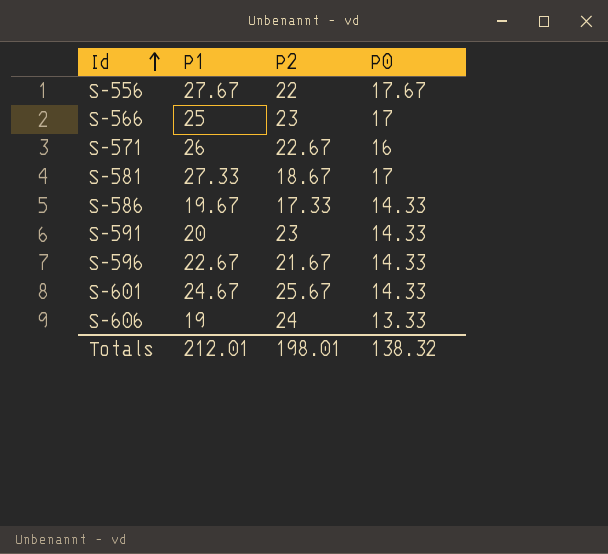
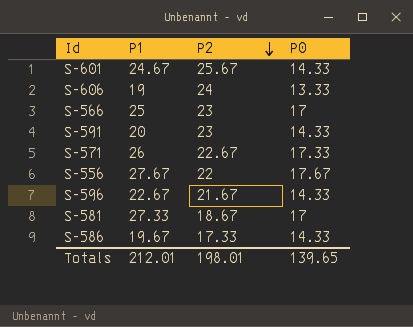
row order: Id ascending -> P2 descending
S-571 | P0: 16 -> 17.33
Totals | P0: 138.32 -> 139.65

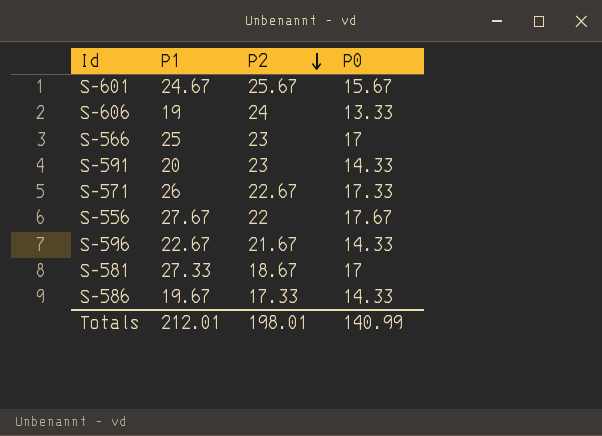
S-601 | P0: 14.33 -> 15.67
Totals | P0: 139.65 -> 140.99

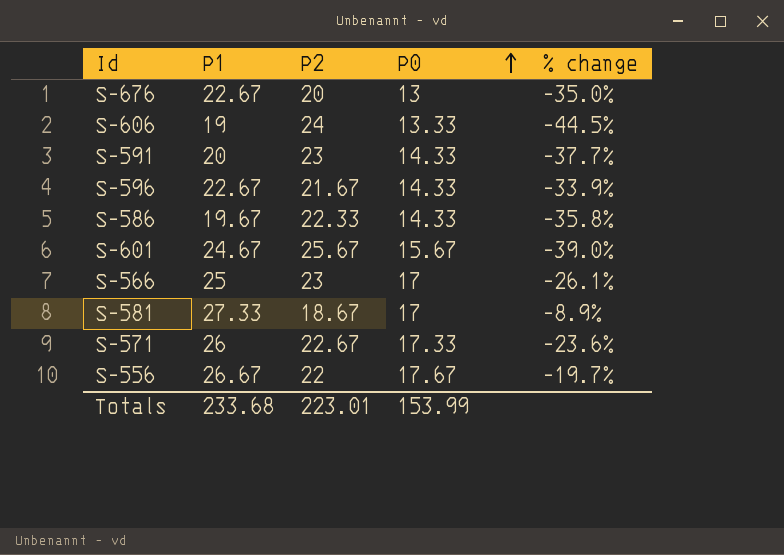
row order: P2 descending -> P0 ascending
column % change | formula: none -> ([P0] - [P2]) / [P2]
row S-676: none -> 22.67 | 20 | 13 | -35.0%
S-586 | P2: 17.33 -> 22.33
S-556 | P1: 27.67 -> 26.67
Totals | P1: 212.01 -> 233.68
Totals | P2: 198.01 -> 223.01
Totals | P0: 140.99 -> 153.99

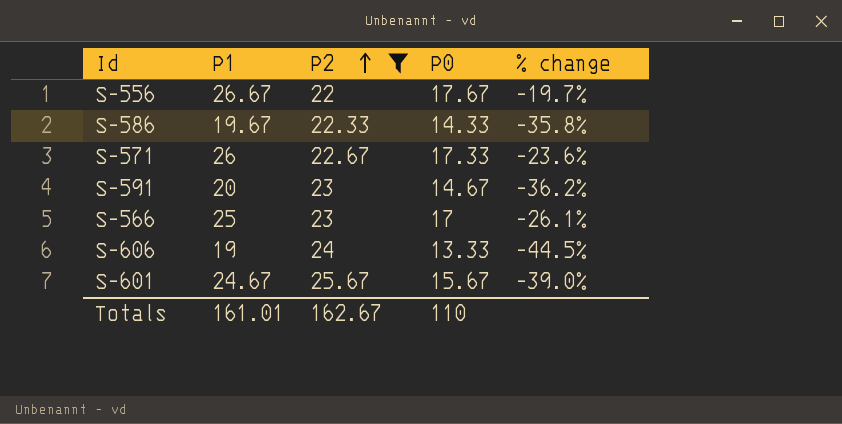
filter: none -> P2 >= 22
row order: P0 ascending -> P2 ascending
S-591 | P0: 14.33 -> 14.67
S-591 | % change: -37.7% -> -36.2%
Totals | P1: 233.68 -> 161.01
Totals | P2: 223.01 -> 162.67
Totals | P0: 153.99 -> 110

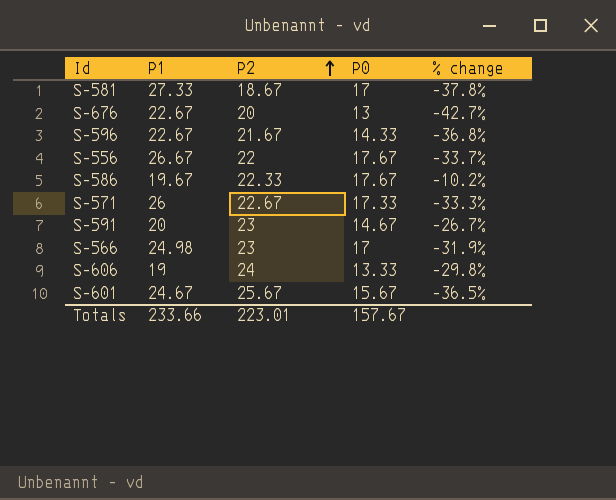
filter: P2 >= 22 -> none
column % change | formula: ([P0] - [P2]) / [P2] -> ([P0] - [P1]) / [P1]
S-586 | P0: 14.33 -> 17.67
S-566 | P1: 25 -> 24.98
Totals | P1: 161.01 -> 233.66
Totals | P2: 162.67 -> 223.01
Totals | P0: 110 -> 157.67

